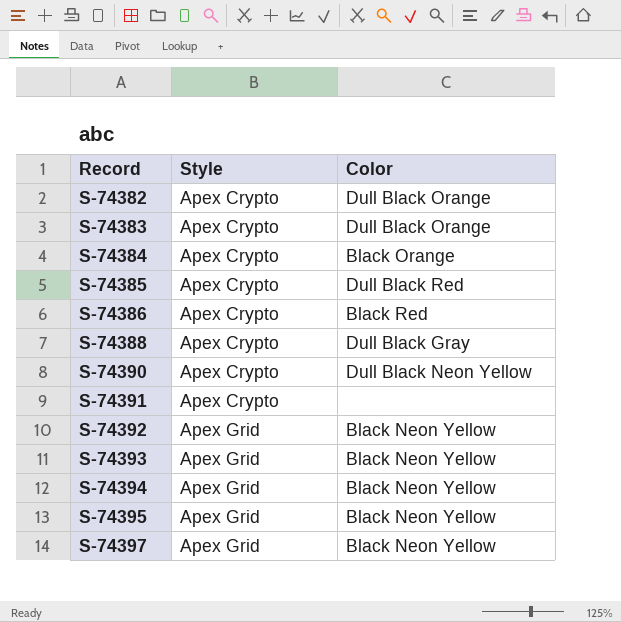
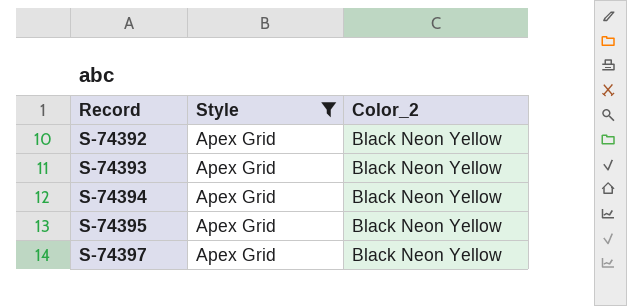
filter: none -> Style = Apex Grid
column name: Color -> Color_2

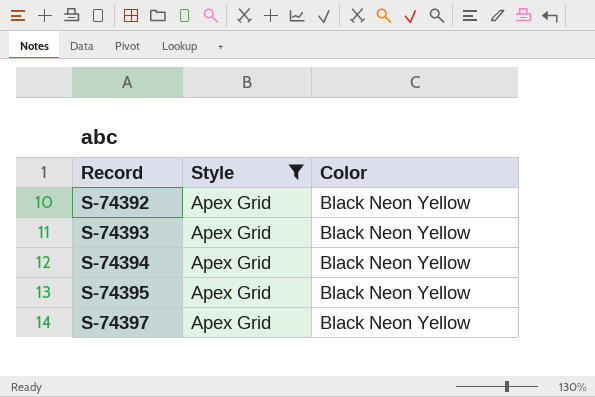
column name: Color_2 -> Color

